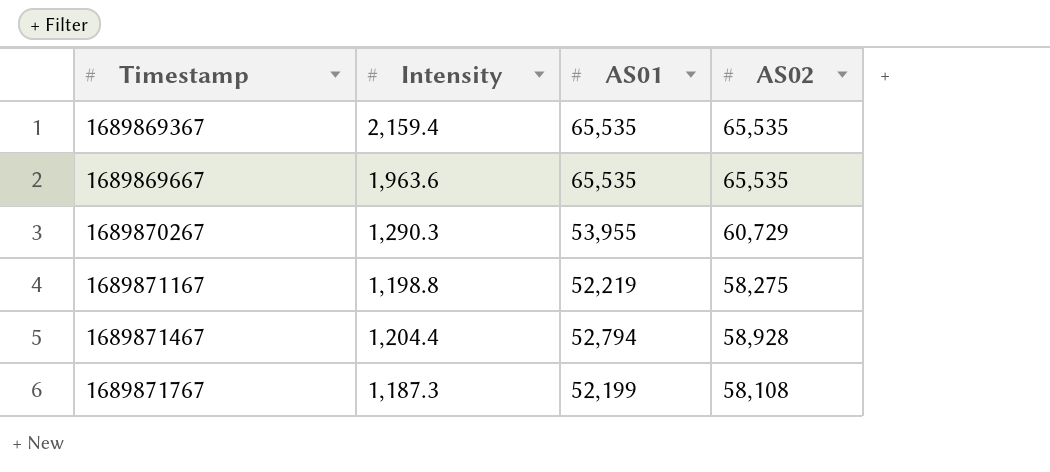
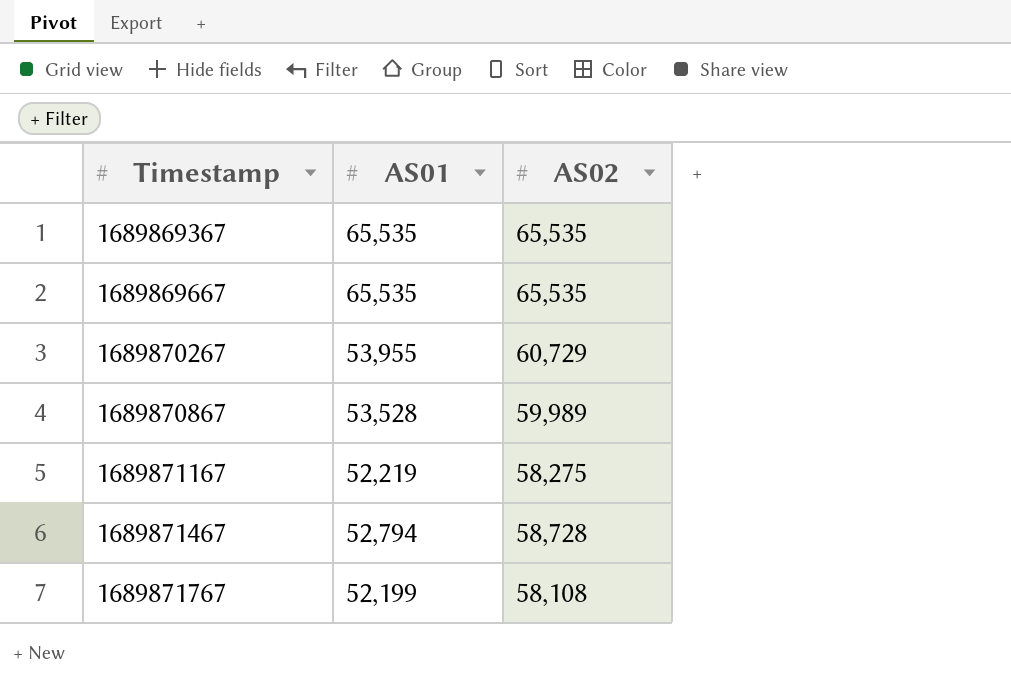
column Intensity | position: 2 -> none
row 1689870867: none -> 53,528 | 59,989
1689871467 | AS02: 58,928 -> 58,728

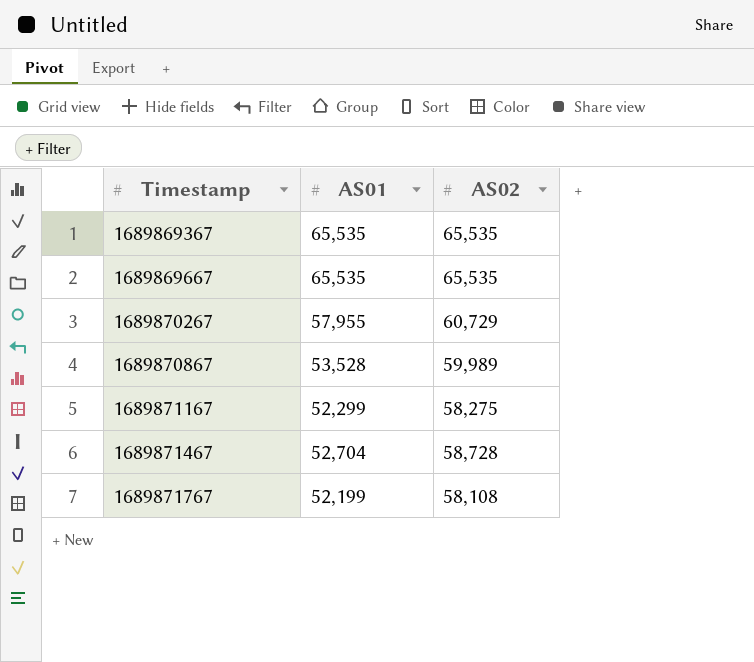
1689870267 | AS01: 53,955 -> 57,955
1689871167 | AS01: 52,219 -> 52,299
1689871467 | AS01: 52,794 -> 52,704

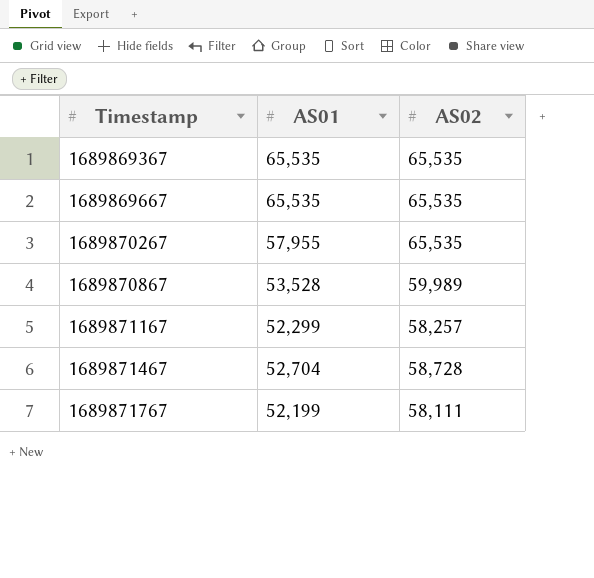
1689870267 | AS02: 60,729 -> 65,535
1689871167 | AS02: 58,275 -> 58,257
1689871767 | AS02: 58,108 -> 58,111

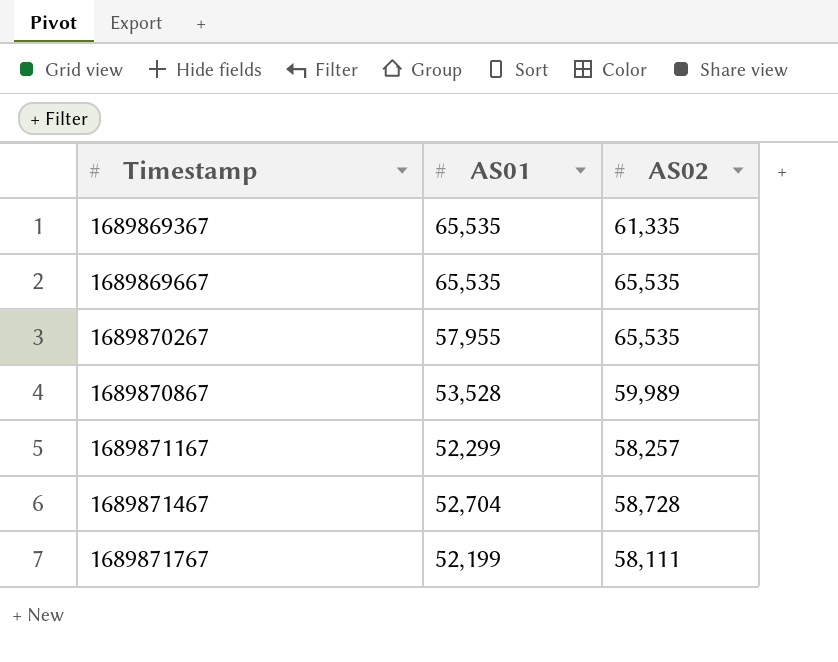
1689869367 | AS02: 65,535 -> 61,335

